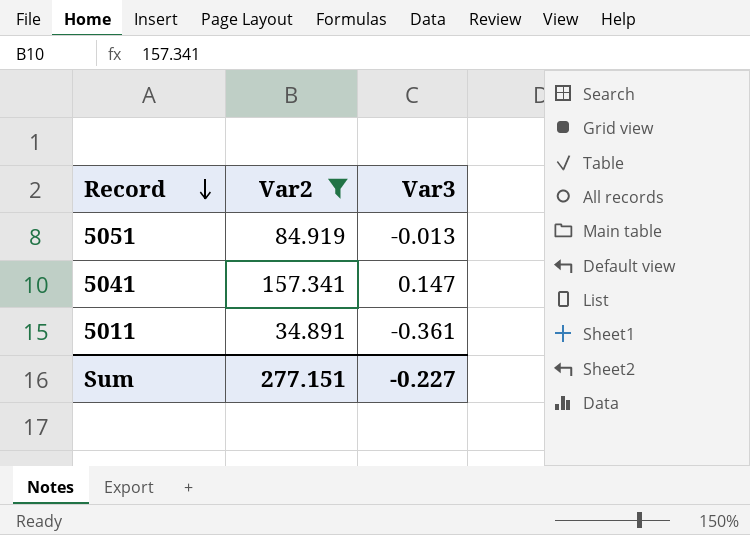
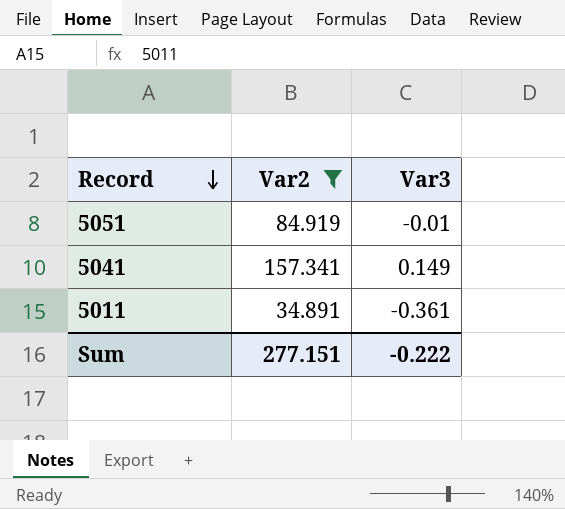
5051 | Var3: -0.013 -> -0.01
5041 | Var3: 0.147 -> 0.149
Sum | Var3: -0.227 -> -0.222

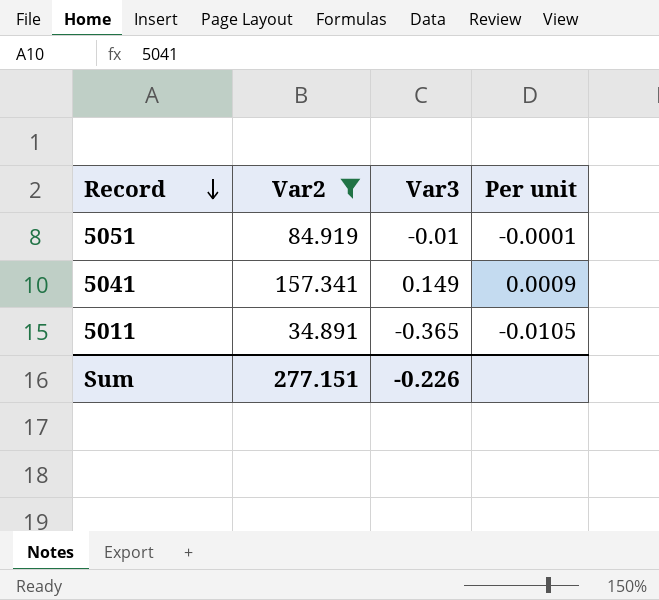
column Per unit | formula: none -> [Var3] / [Var2]
5011 | Var3: -0.361 -> -0.365
Sum | Var3: -0.222 -> -0.226

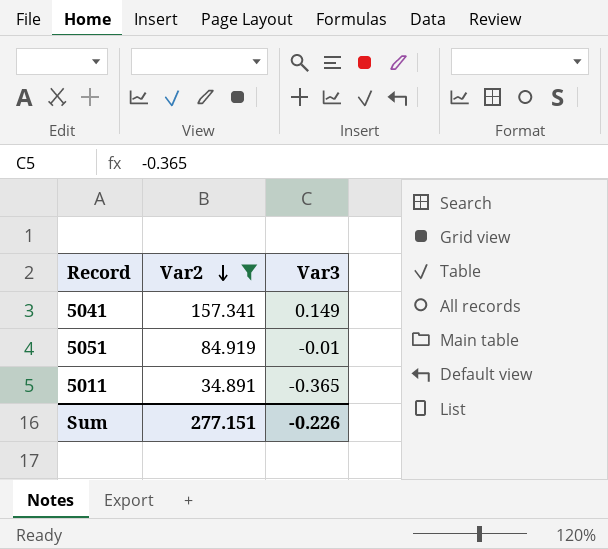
row order: Record descending -> Var2 descending
column Per unit | formula: [Var3] / [Var2] -> none

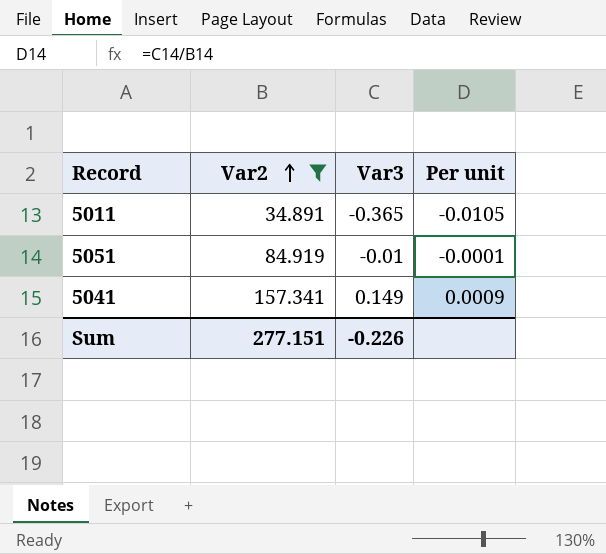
row order: Var2 descending -> Var2 ascending
column Per unit | formula: none -> [Var3] / [Var2]

